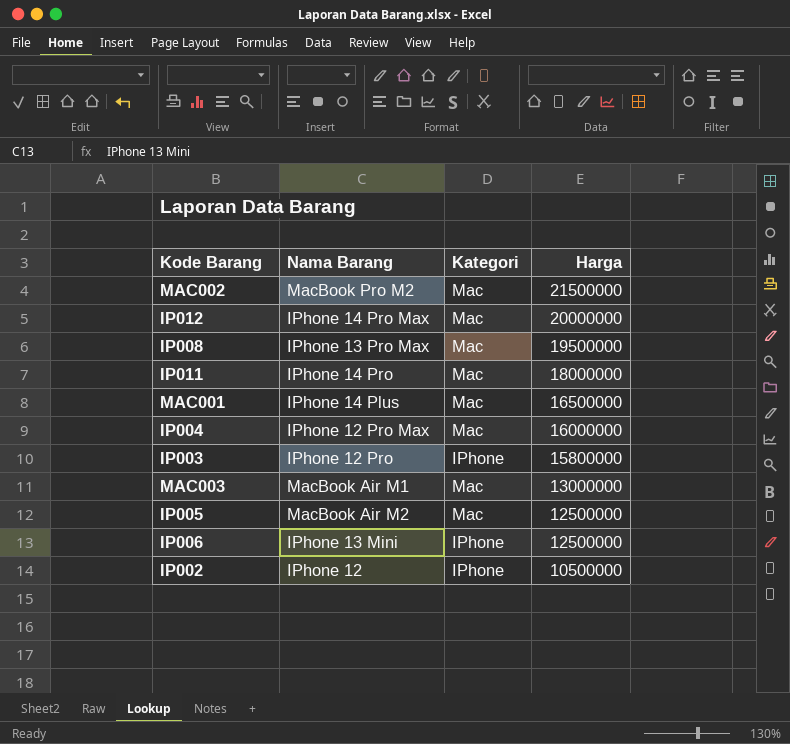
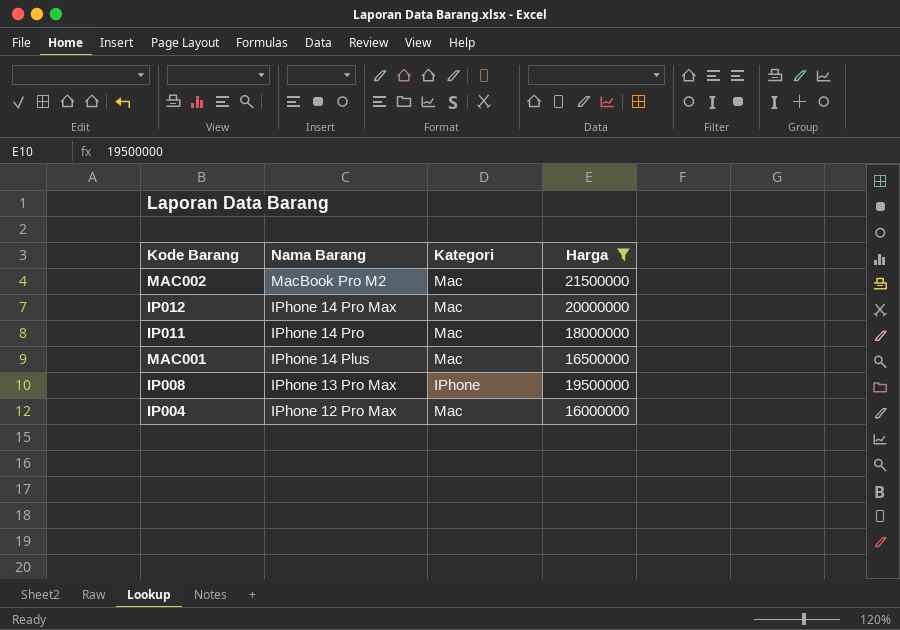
filter: none -> Harga >= 16000000
row order: Harga descending -> Nama Barang descending
IP008 | Kategori: Mac -> IPhone

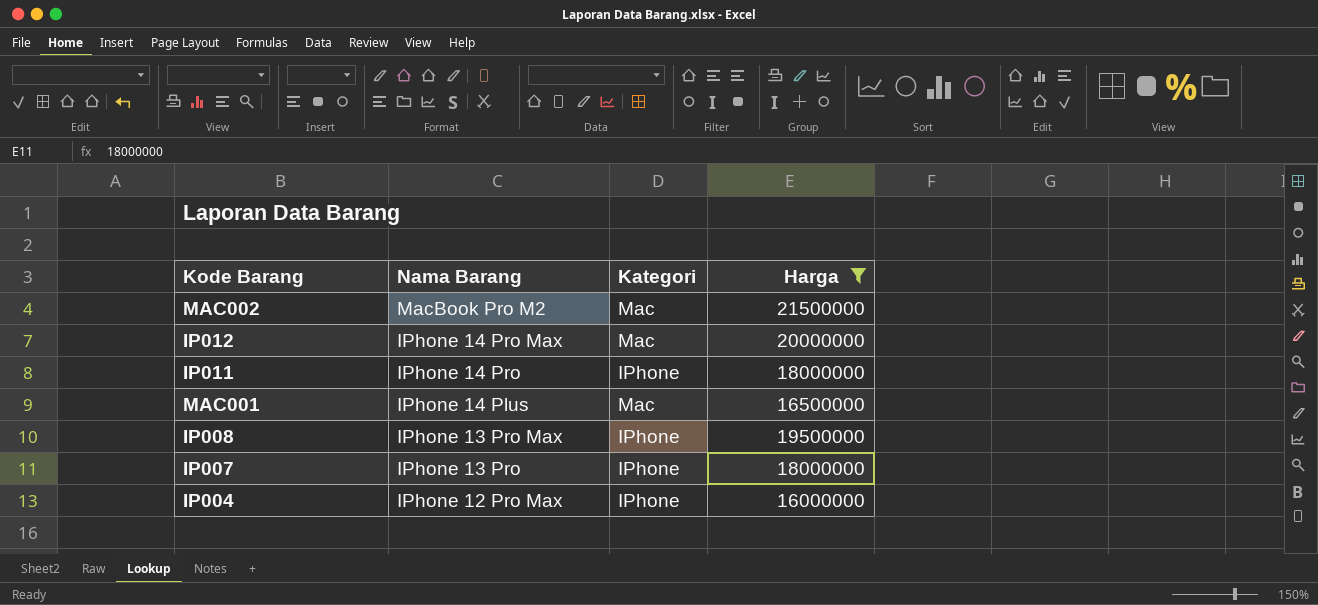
IP011 | Kategori: Mac -> IPhone
row IP007: none -> IPhone 13 Pro | IPhone | 18000000
IP004 | Kategori: Mac -> IPhone

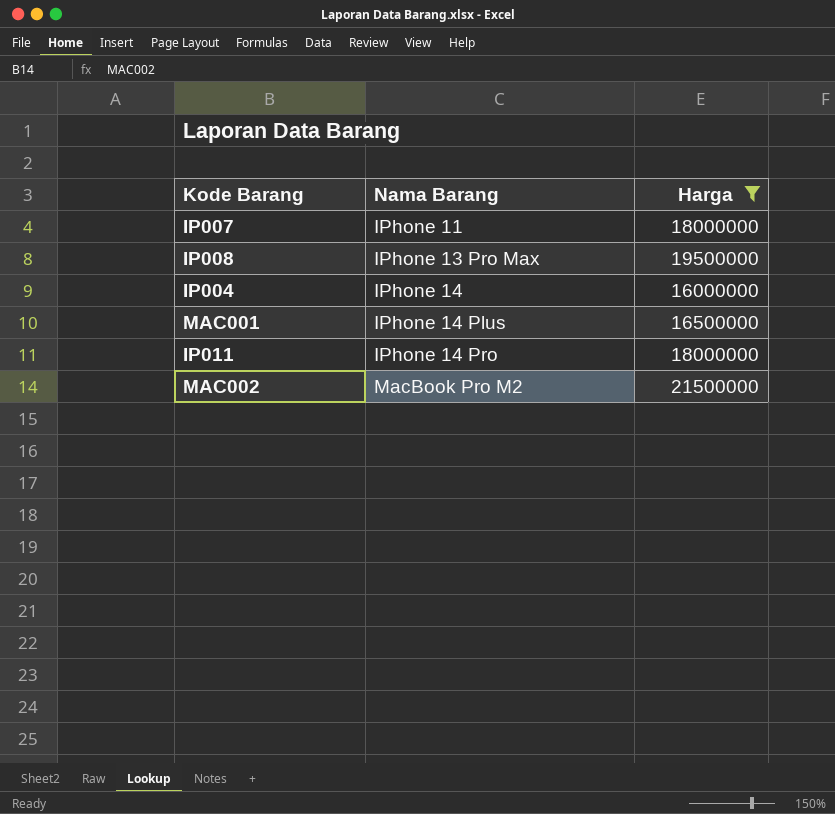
row order: Nama Barang descending -> Nama Barang ascending
column Kategori | position: 3 -> none
row IP012: IPhone 14 Pro Max | Mac | 20000000 -> none
IP007 | Nama Barang: IPhone 13 Pro -> IPhone 11
IP004 | Nama Barang: IPhone 12 Pro Max -> IPhone 14

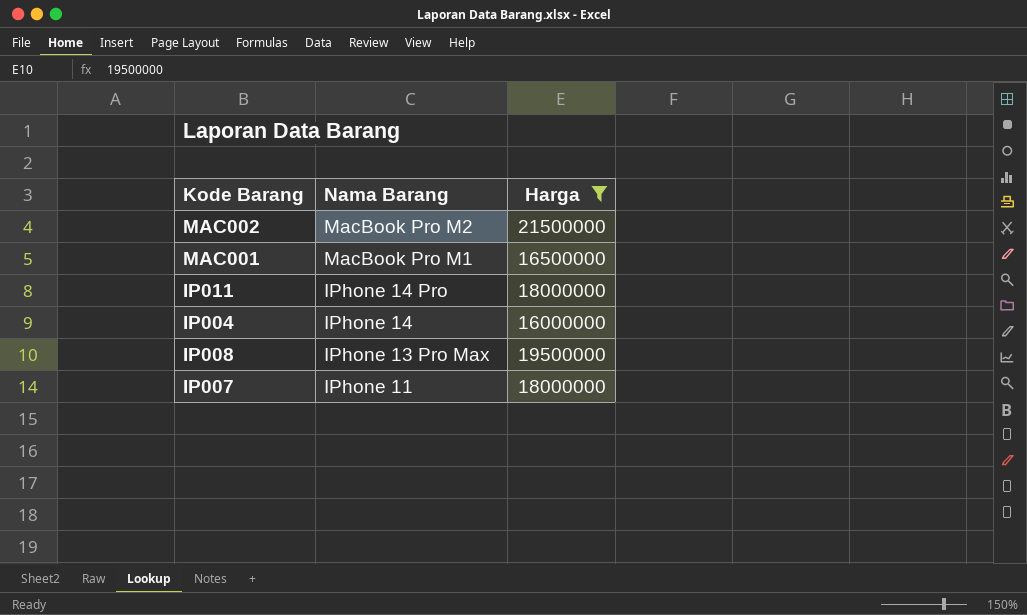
row order: Nama Barang ascending -> Nama Barang descending
MAC001 | Nama Barang: IPhone 14 Plus -> MacBook Pro M1

